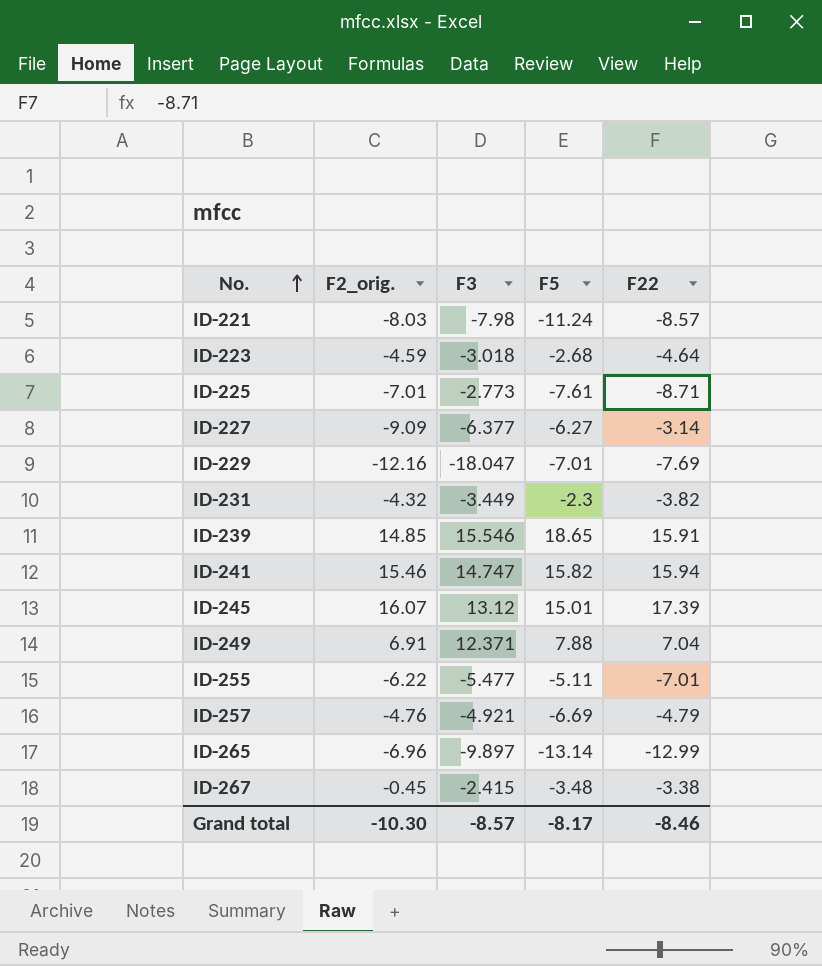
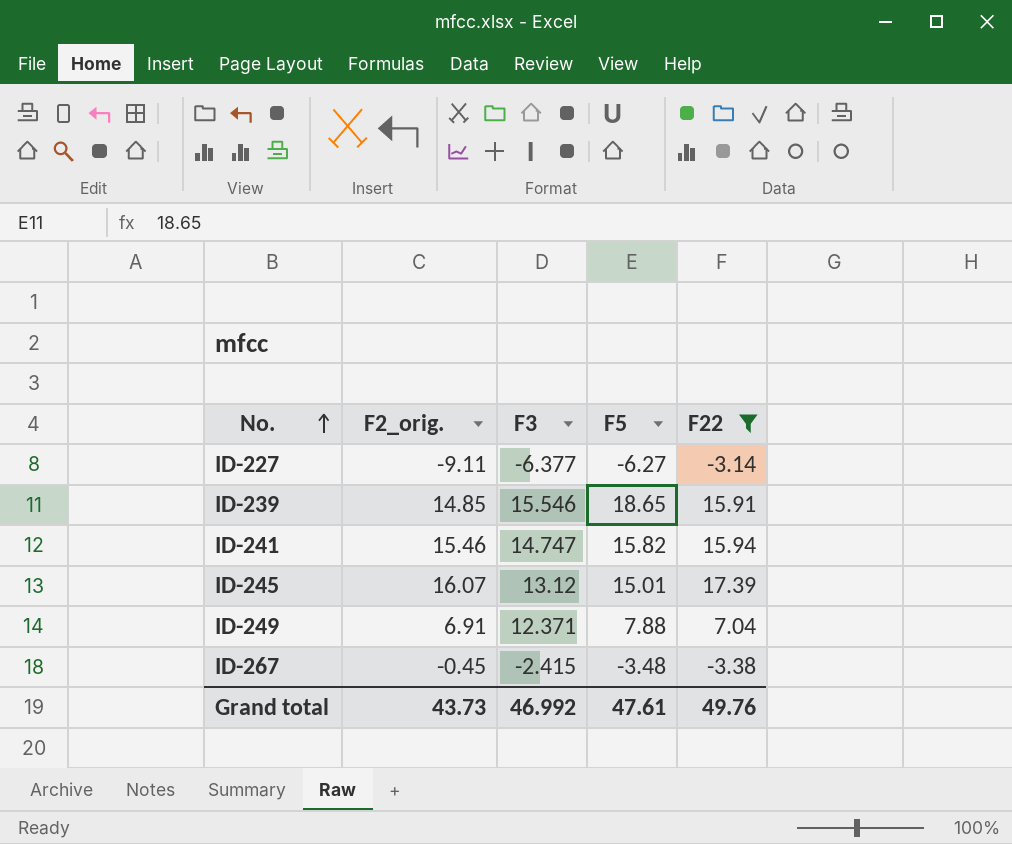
filter: none -> F22 >= -3.38
ID-227 | F2_orig.: -9.09 -> -9.11
Grand total | F2_orig.: -10.30 -> 43.73
Grand total | F3: -8.57 -> 46.992
Grand total | F5: -8.17 -> 47.61
Grand total | F22: -8.46 -> 49.76

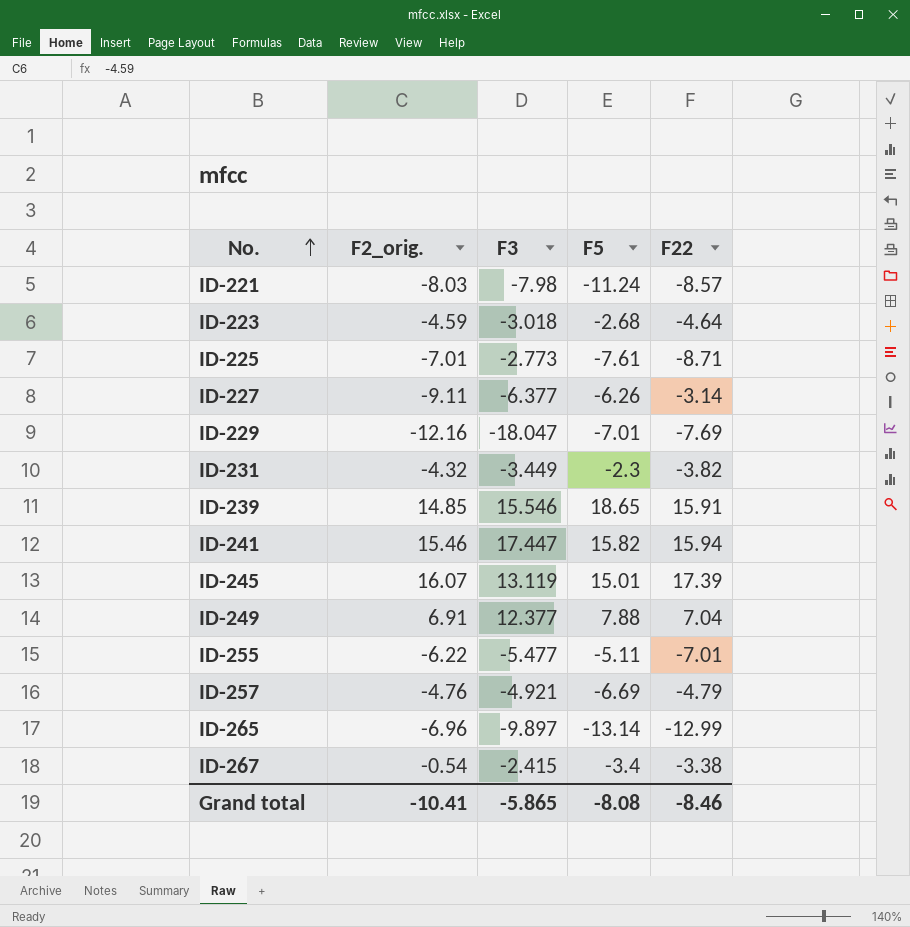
filter: F22 >= -3.38 -> none
ID-227 | F5: -6.27 -> -6.26
ID-241 | F3: 14.747 -> 17.447
ID-245 | F3: 13.12 -> 13.119
ID-249 | F3: 12.371 -> 12.377
ID-267 | F2_orig.: -0.45 -> -0.54
ID-267 | F5: -3.48 -> -3.4
Grand total | F2_orig.: 43.73 -> -10.41
Grand total | F3: 46.992 -> -5.865
Grand total | F5: 47.61 -> -8.08
Grand total | F22: 49.76 -> -8.46

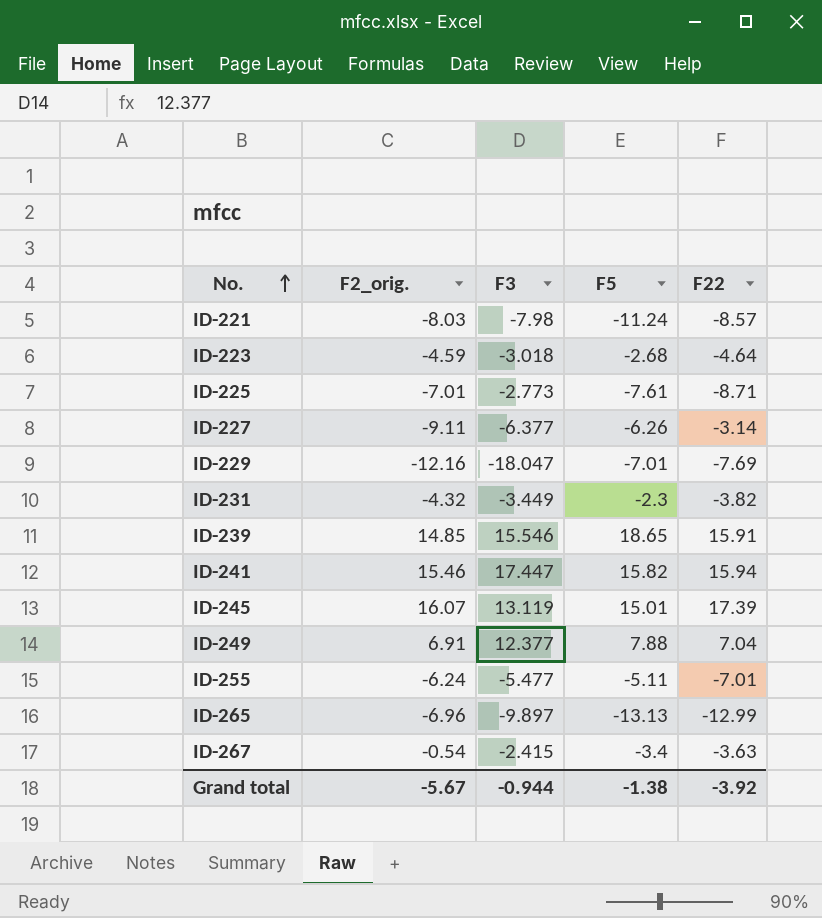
row ID-257: -4.76 | -4.921 | -6.69 | -4.79 -> none
ID-255 | F2_orig.: -6.22 -> -6.24
ID-265 | F5: -13.14 -> -13.13
ID-267 | F22: -3.38 -> -3.63
Grand total | F2_orig.: -10.41 -> -5.67
Grand total | F3: -5.865 -> -0.944
Grand total | F5: -8.08 -> -1.38
Grand total | F22: -8.46 -> -3.92

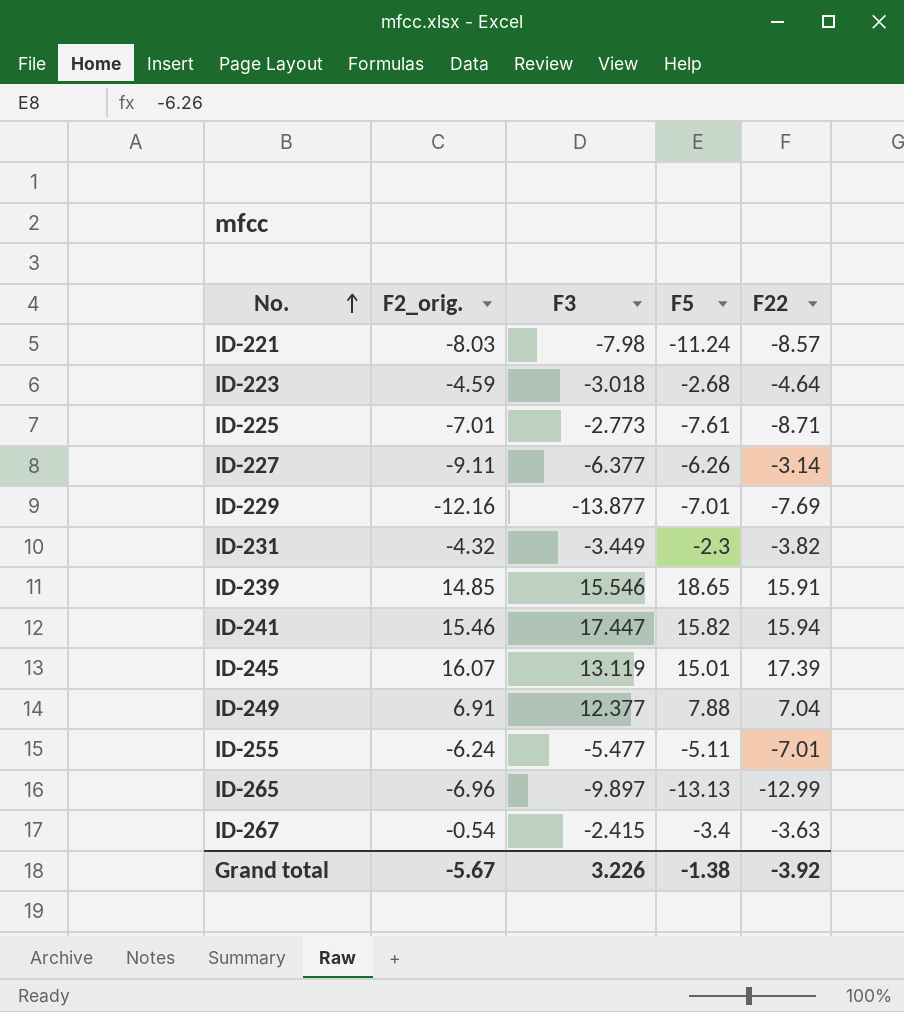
ID-229 | F3: -18.047 -> -13.877
Grand total | F3: -0.944 -> 3.226

